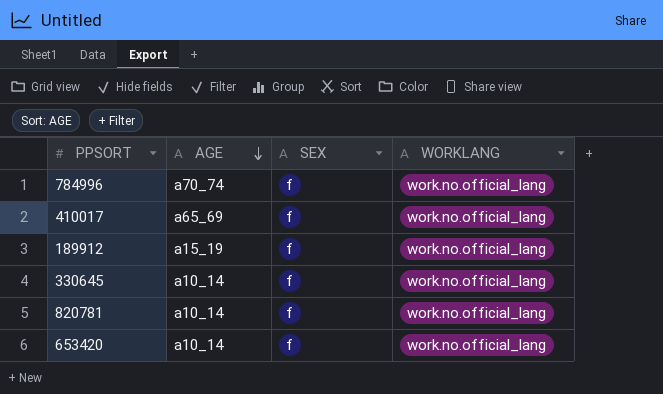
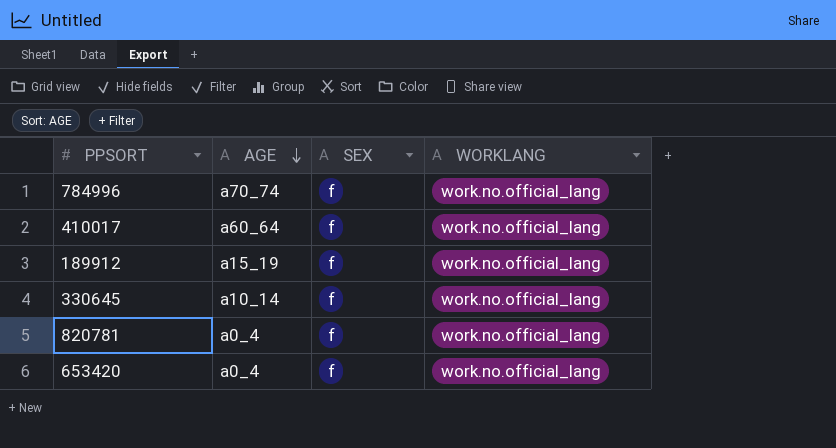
410017 | AGE: a65_69 -> a60_64
820781 | AGE: a10_14 -> a0_4
653420 | AGE: a10_14 -> a0_4

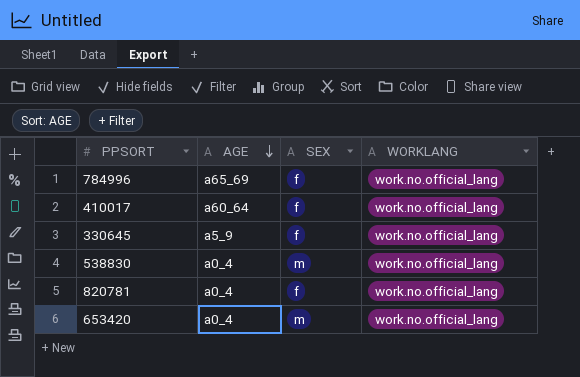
row 189912: a15_19 | f | work.no.official_lang -> none
784996 | AGE: a70_74 -> a65_69
330645 | AGE: a10_14 -> a5_9
row 538830: none -> a0_4 | m | work.no.official_lang
653420 | SEX: f -> m

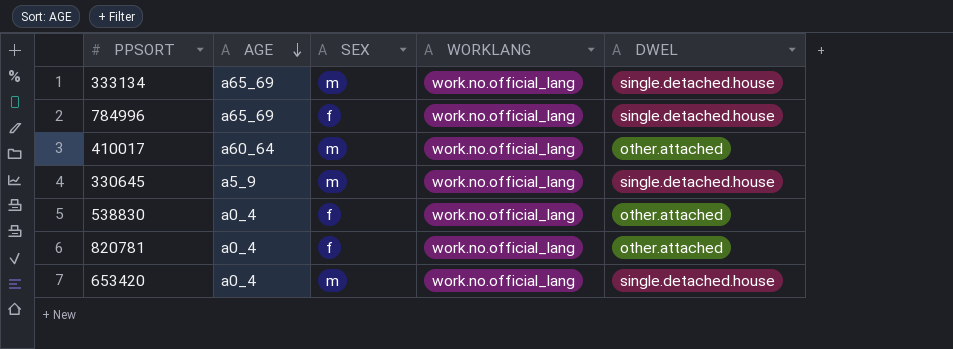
column DWEL | position: none -> 5
row 333134: none -> a65_69 | m | work.no.official_lang | single.detached.house
410017 | SEX: f -> m
330645 | SEX: f -> m
538830 | SEX: m -> f

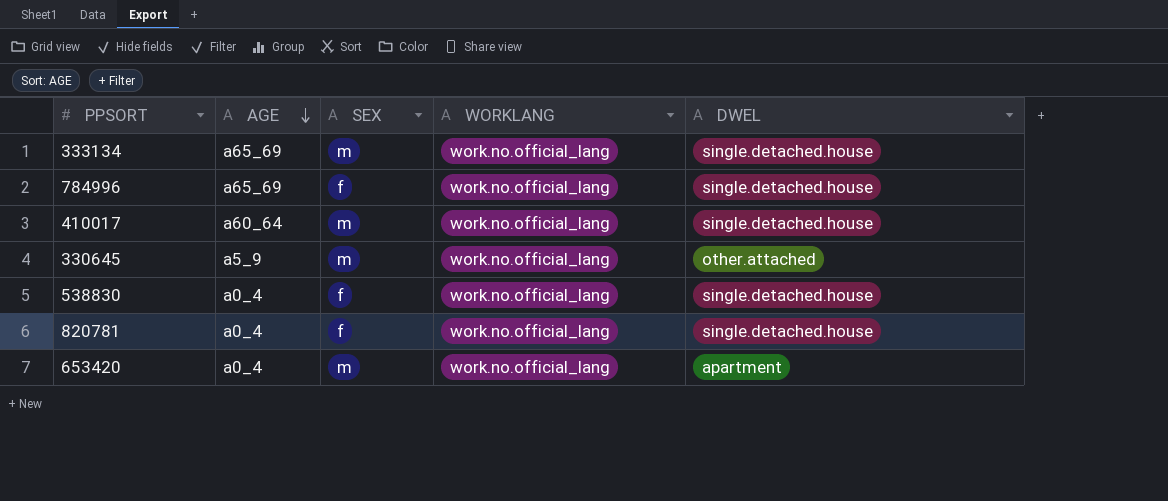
410017 | DWEL: other.attached -> single.detached.house
330645 | DWEL: single.detached.house -> other.attached
538830 | DWEL: other.attached -> single.detached.house
820781 | DWEL: other.attached -> single.detached.house
653420 | DWEL: single.detached.house -> apartment

